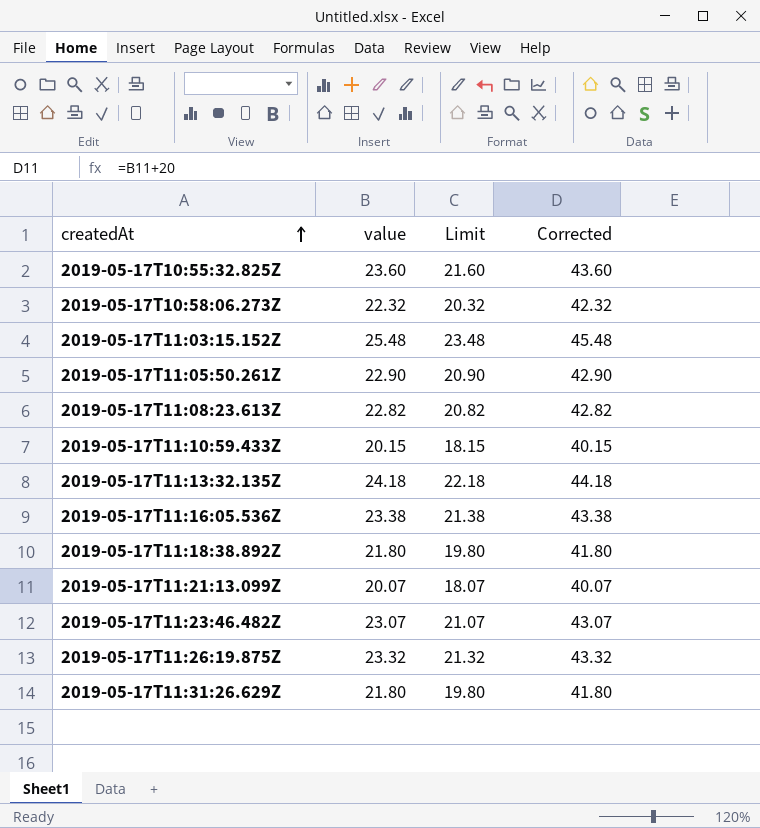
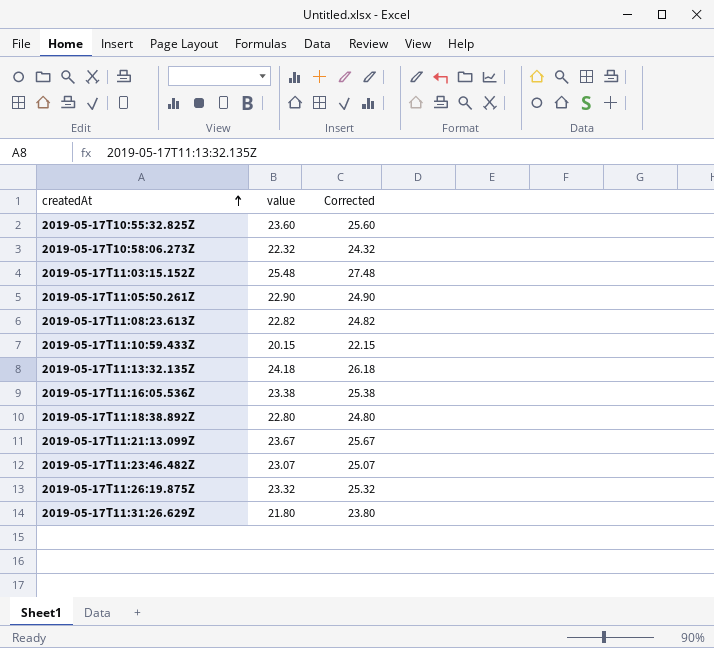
column Limit | formula: [value] - 2 -> none
column Corrected | formula: [value] + 20 -> [value] + 2
2019-05-17T11:18:38.892Z | value: 21.80 -> 22.80
2019-05-17T11:21:13.099Z | value: 20.07 -> 23.67

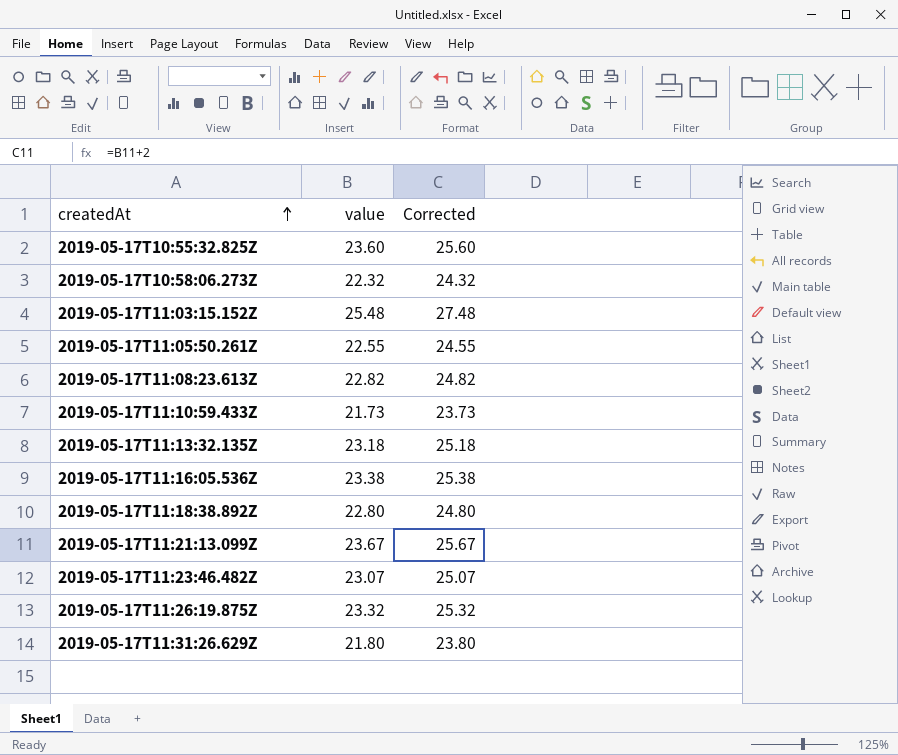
2019-05-17T11:05:50.261Z | value: 22.90 -> 22.55
2019-05-17T11:05:50.261Z | Corrected: 24.90 -> 24.55
2019-05-17T11:10:59.433Z | value: 20.15 -> 21.73
2019-05-17T11:10:59.433Z | Corrected: 22.15 -> 23.73
2019-05-17T11:13:32.135Z | value: 24.18 -> 23.18
2019-05-17T11:13:32.135Z | Corrected: 26.18 -> 25.18

